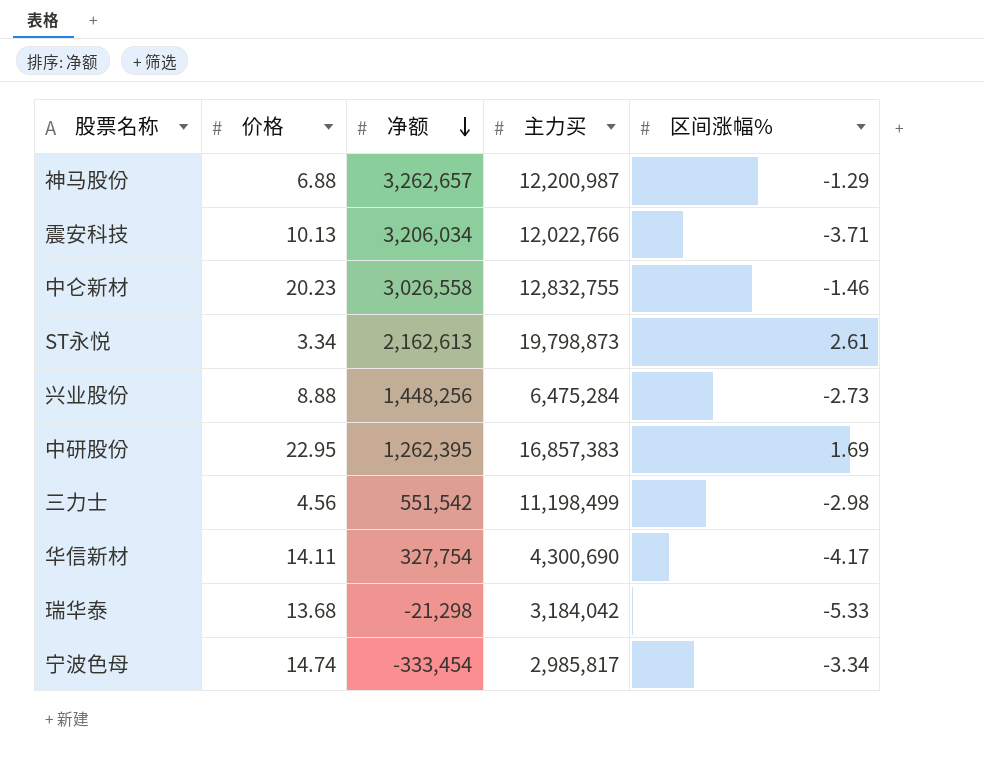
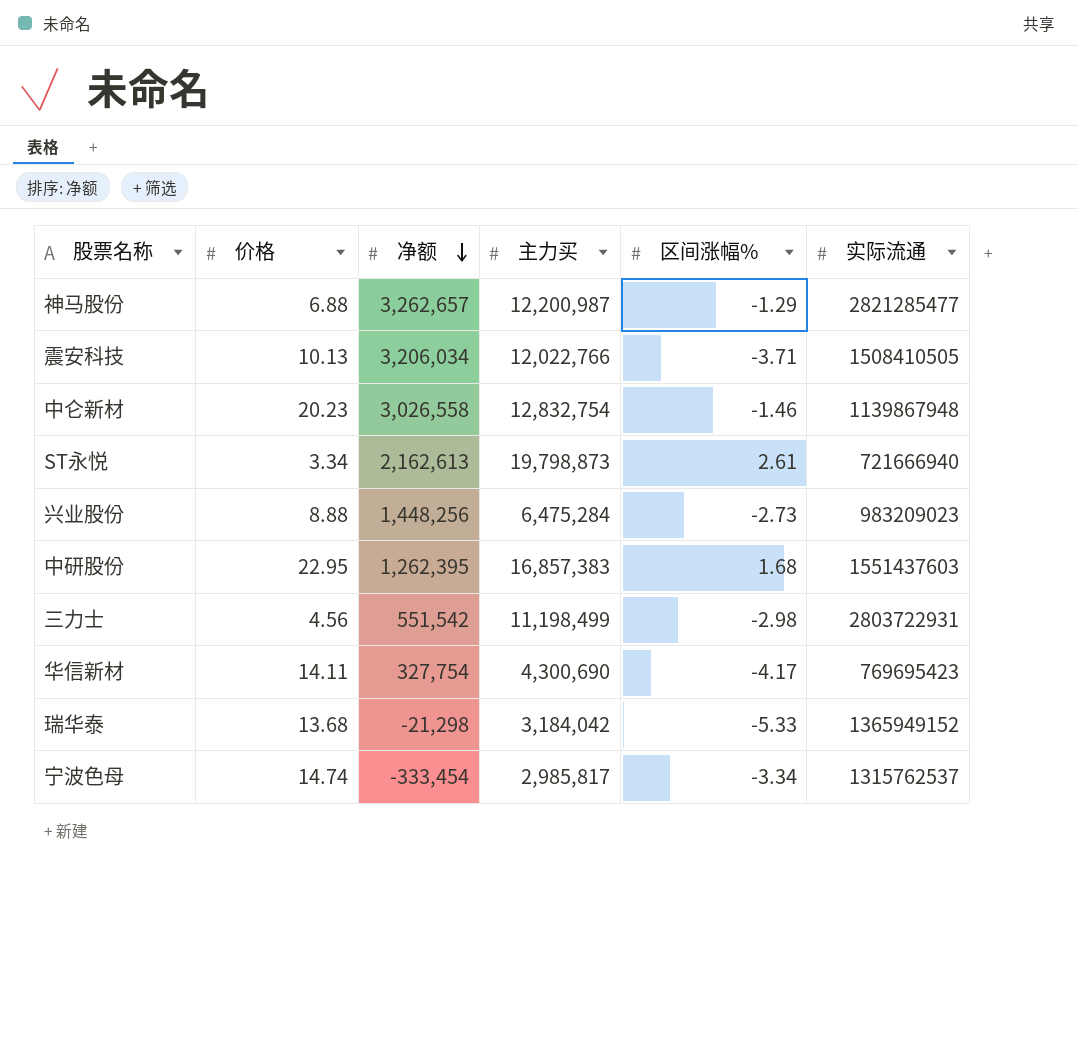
column 实际流通 | position: none -> 6
中仑新材 | 主力买: 12,832,755 -> 12,832,754
中研股份 | 区间涨幅%: 1.69 -> 1.68

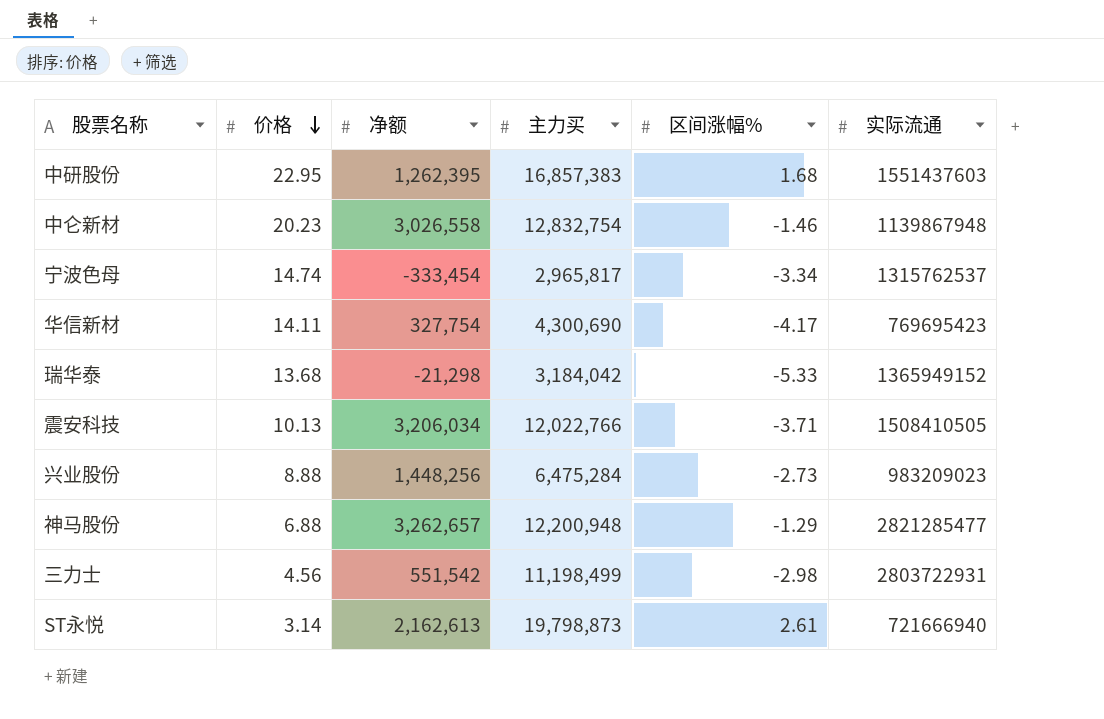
row order: 净额 descending -> 价格 descending
宁波色母 | 主力买: 2,985,817 -> 2,965,817
神马股份 | 主力买: 12,200,987 -> 12,200,948
ST永悦 | 价格: 3.34 -> 3.14

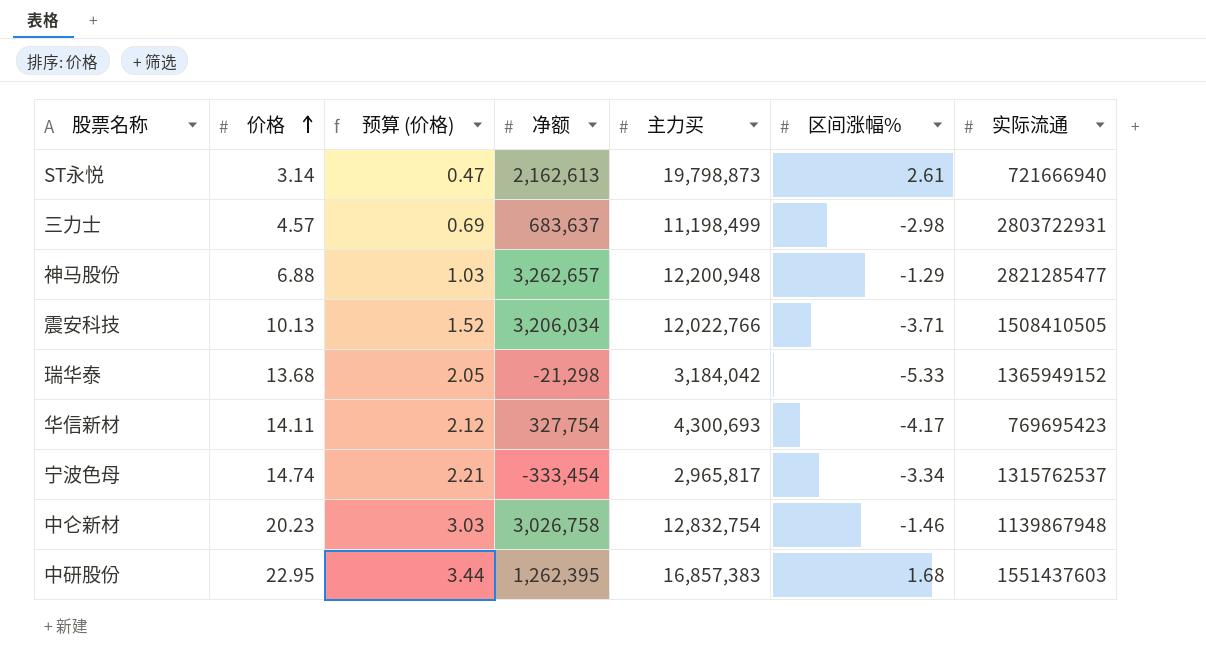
row order: 价格 descending -> 价格 ascending
column 预算 (价格) | formula: none -> [价格] * 0.15
row 兴业股份: 8.88 | 1,448,256 | 6,475,284 | -2.73 | 983209023 -> none
三力士 | 价格: 4.56 -> 4.57
三力士 | 净额: 551,542 -> 683,637
华信新材 | 主力买: 4,300,690 -> 4,300,693
中仑新材 | 净额: 3,026,558 -> 3,026,758

